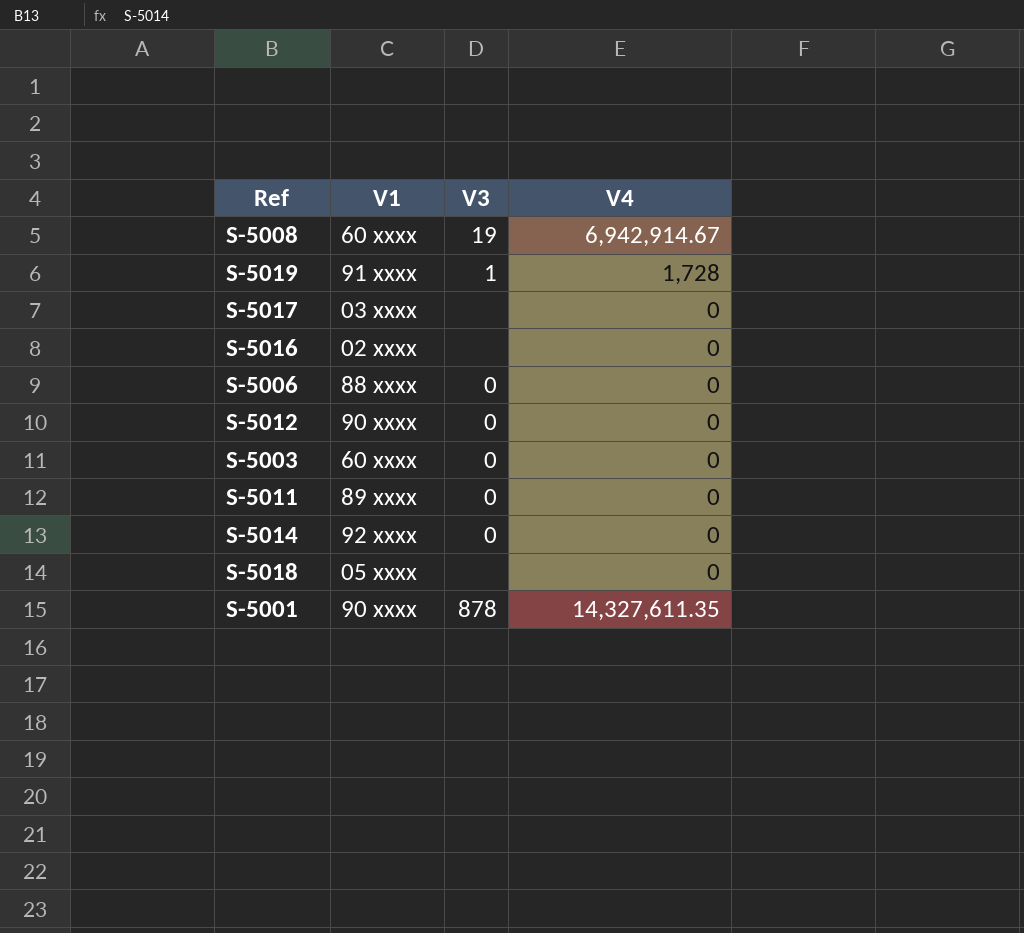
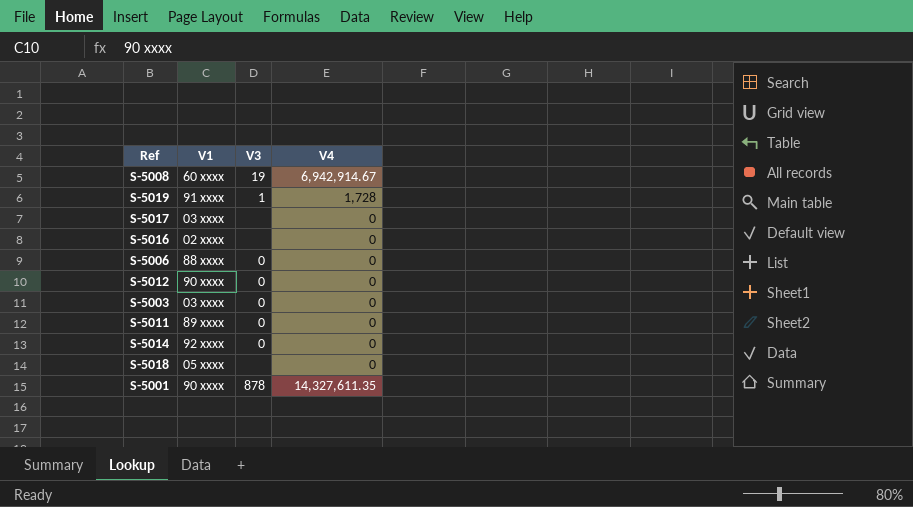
S-5003 | V1: 60 xxxx -> 03 xxxx

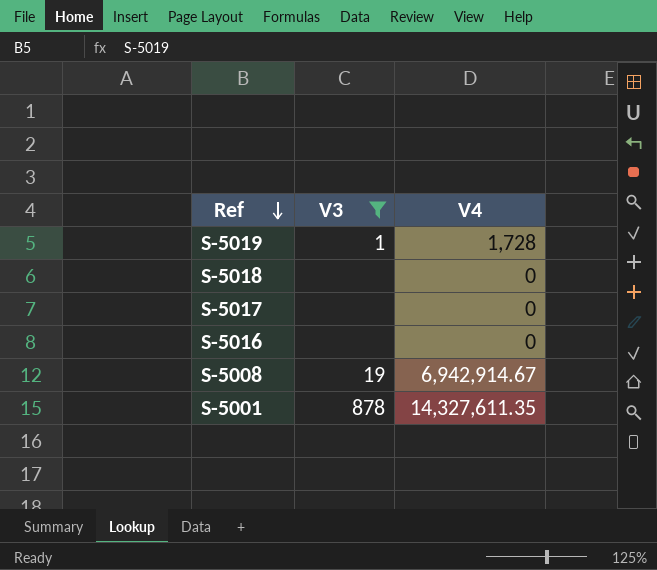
filter: none -> V3 != 0
row order: none -> Ref descending
column V1 | position: 2 -> none

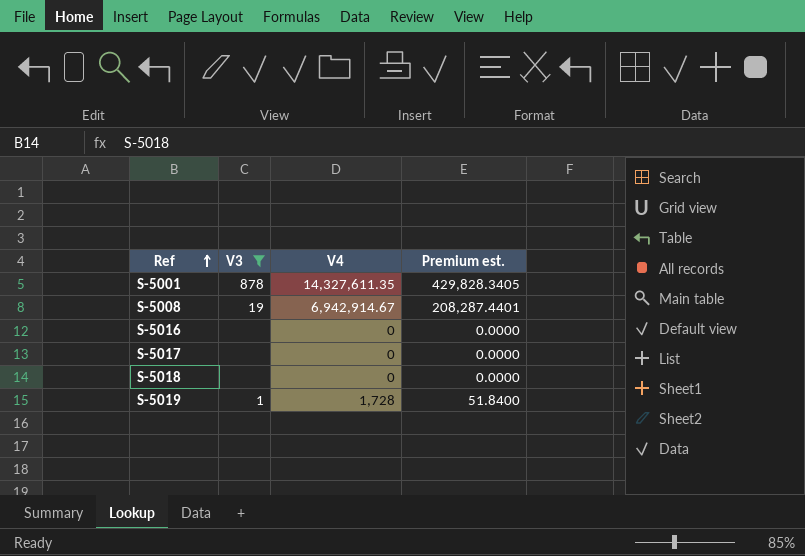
row order: Ref descending -> Ref ascending
column Premium est. | formula: none -> [V4] * 0.03

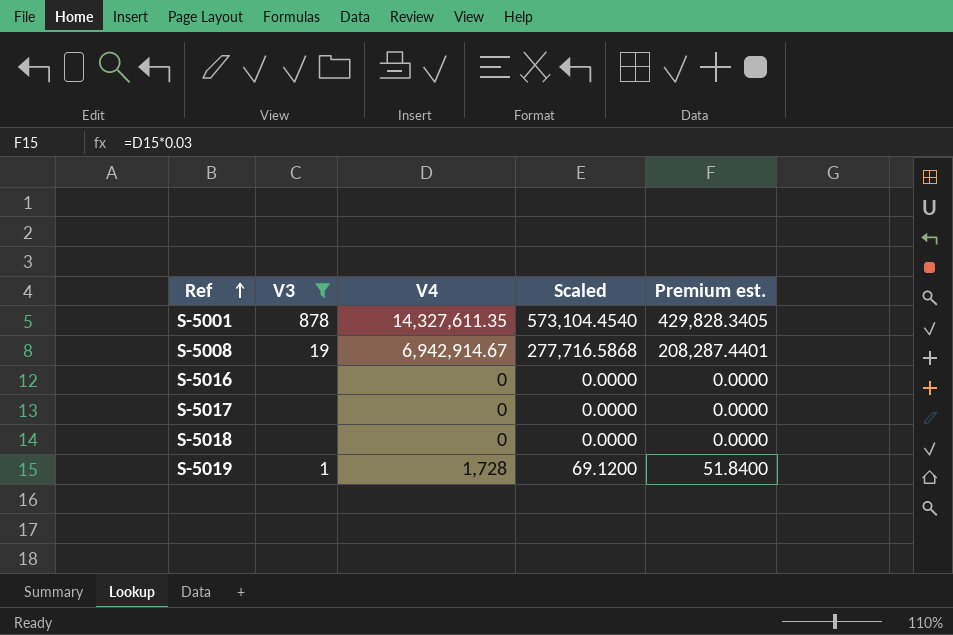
column Scaled | formula: none -> [V4] * 0.04

